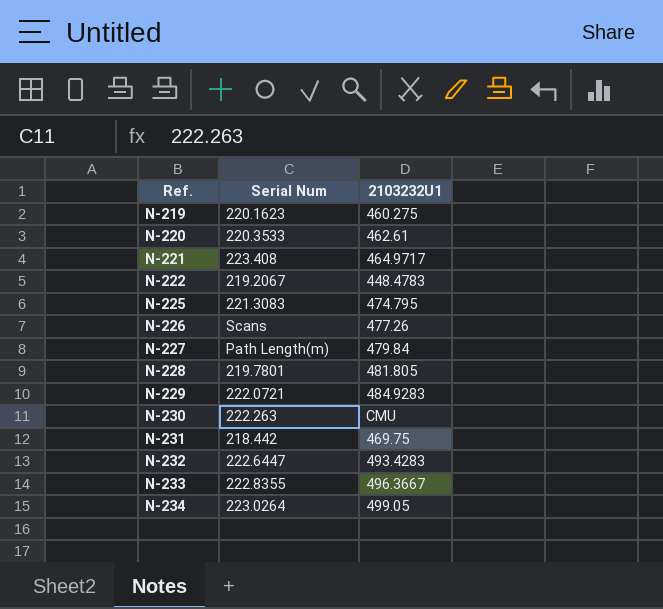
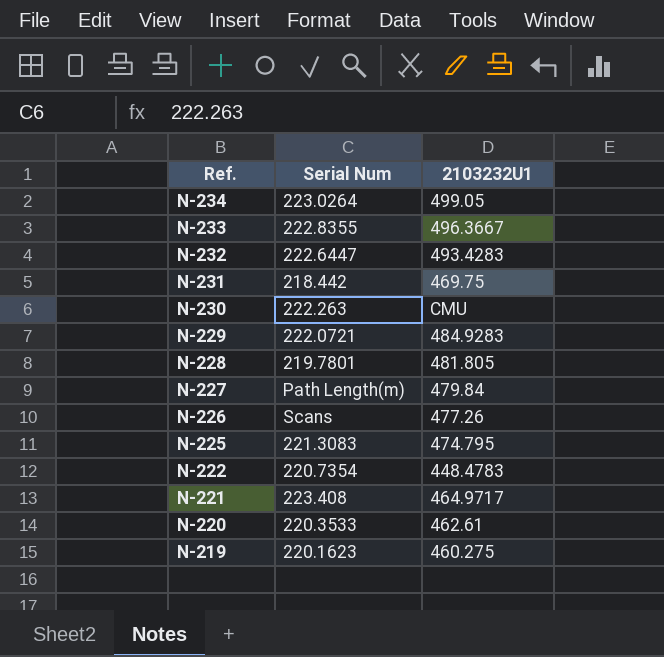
row order: Ref. ascending -> Ref. descending
N-222 | Serial Num: 219.2067 -> 220.7354

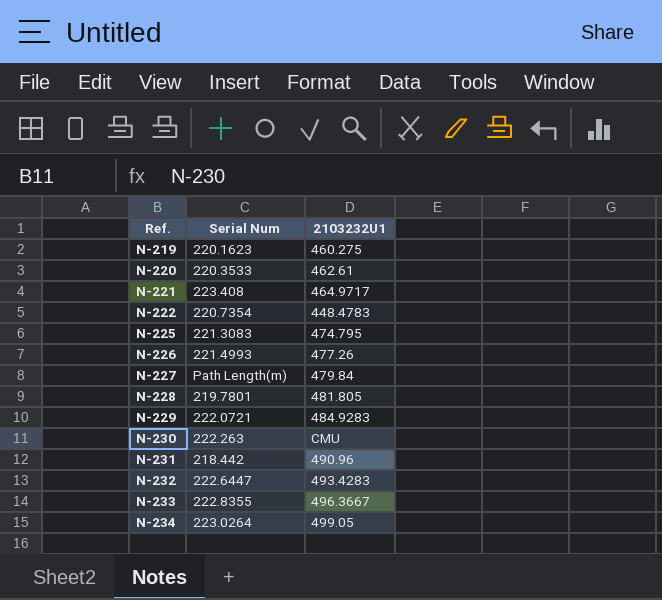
row order: Ref. descending -> Ref. ascending
N-226 | Serial Num: Scans -> 221.4993
N-231 | 2103232U1: 469.75 -> 490.96

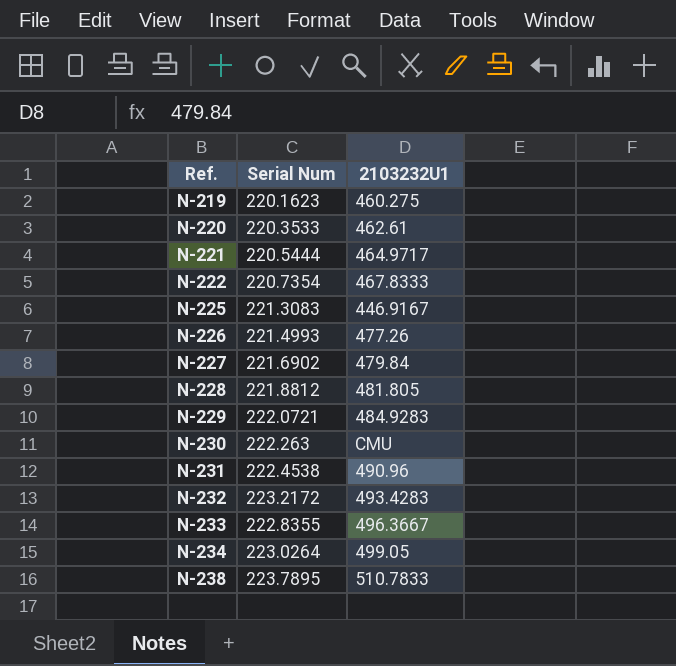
N-221 | Serial Num: 223.408 -> 220.5444
N-222 | 2103232U1: 448.4783 -> 467.8333
N-225 | 2103232U1: 474.795 -> 446.9167
N-227 | Serial Num: Path Length(m) -> 221.6902
N-228 | Serial Num: 219.7801 -> 221.8812
N-231 | Serial Num: 218.442 -> 222.4538
N-232 | Serial Num: 222.6447 -> 223.2172
row N-238: none -> 223.7895 | 510.7833

